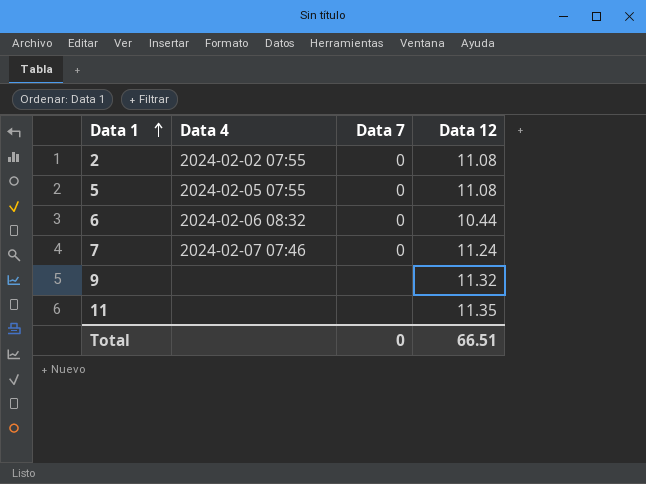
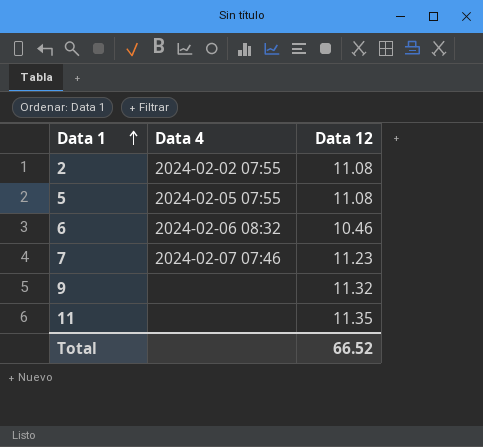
column Data 7 | position: 3 -> none
6 | Data 12: 10.44 -> 10.46
7 | Data 12: 11.24 -> 11.23
Total | Data 12: 66.51 -> 66.52

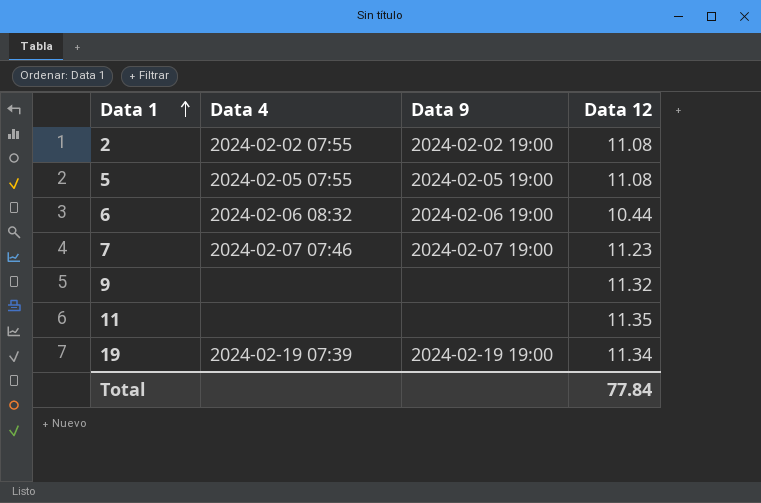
column Data 9 | position: none -> 3
6 | Data 12: 10.46 -> 10.44
row 19: none -> 2024-02-19 07:39 | 2024-02-19 19:00 | 11.34
Total | Data 12: 66.52 -> 77.84

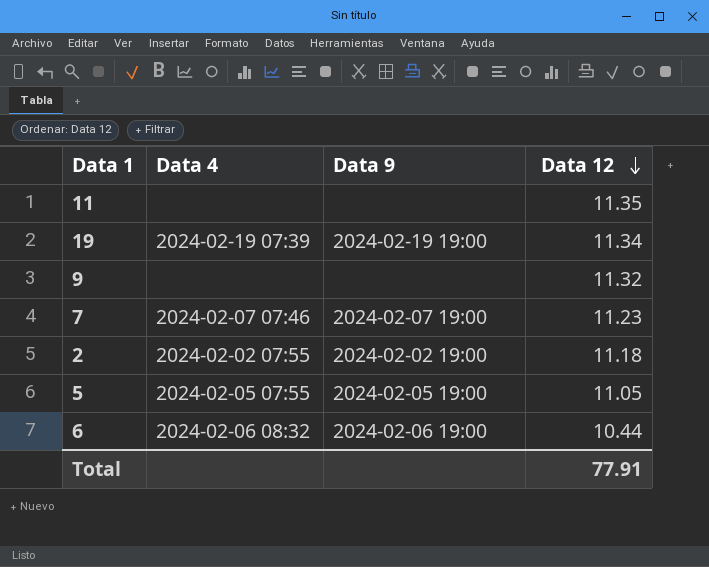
row order: Data 1 ascending -> Data 12 descending
2 | Data 12: 11.08 -> 11.18
5 | Data 12: 11.08 -> 11.05
Total | Data 12: 77.84 -> 77.91

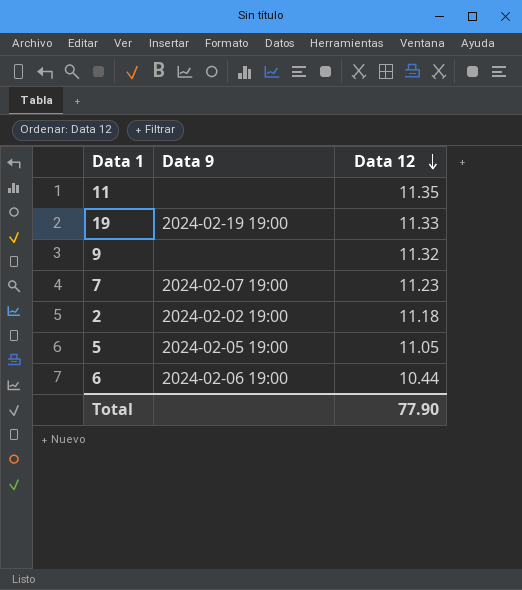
column Data 4 | position: 2 -> none
19 | Data 12: 11.34 -> 11.33
Total | Data 12: 77.91 -> 77.90

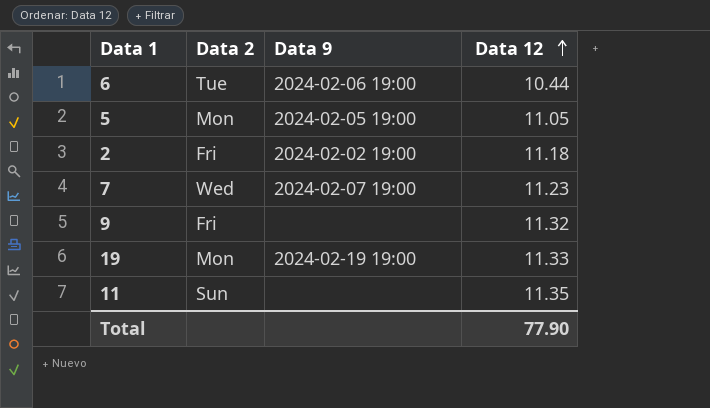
row order: Data 12 descending -> Data 12 ascending
column Data 2 | position: none -> 2

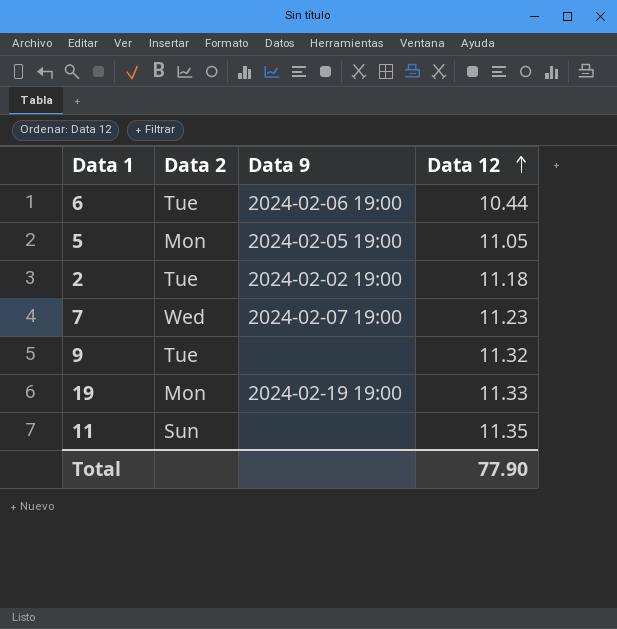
2 | Data 2: Fri -> Tue
9 | Data 2: Fri -> Tue

